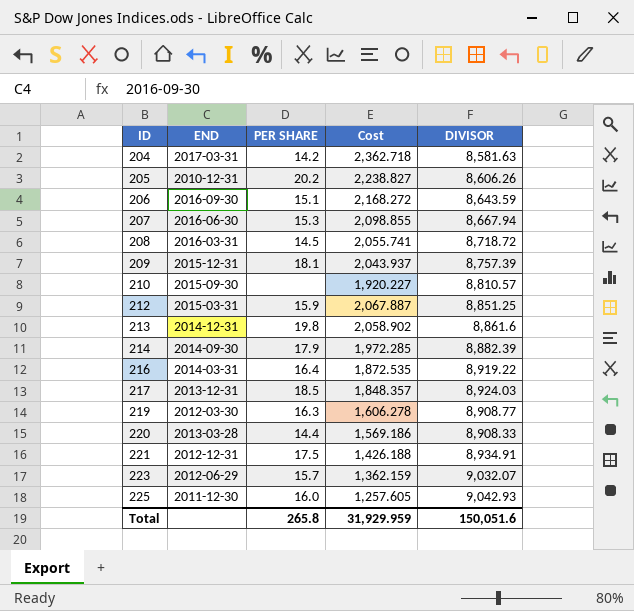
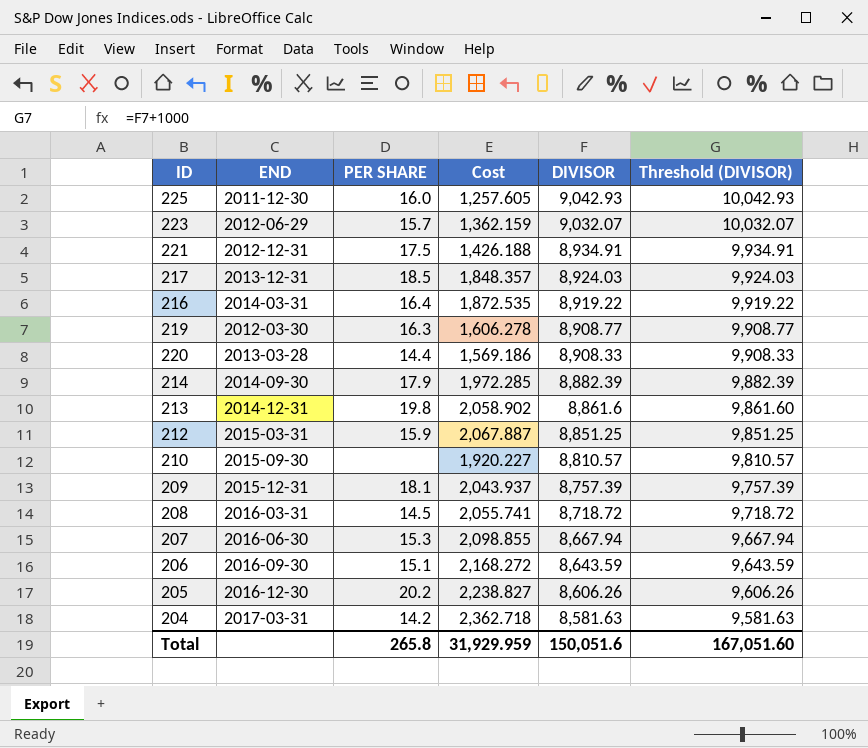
row order: ID ascending -> DIVISOR descending
column Threshold (DIVISOR) | formula: none -> [DIVISOR] + 1000
205 | END: 2010-12-31 -> 2016-12-30

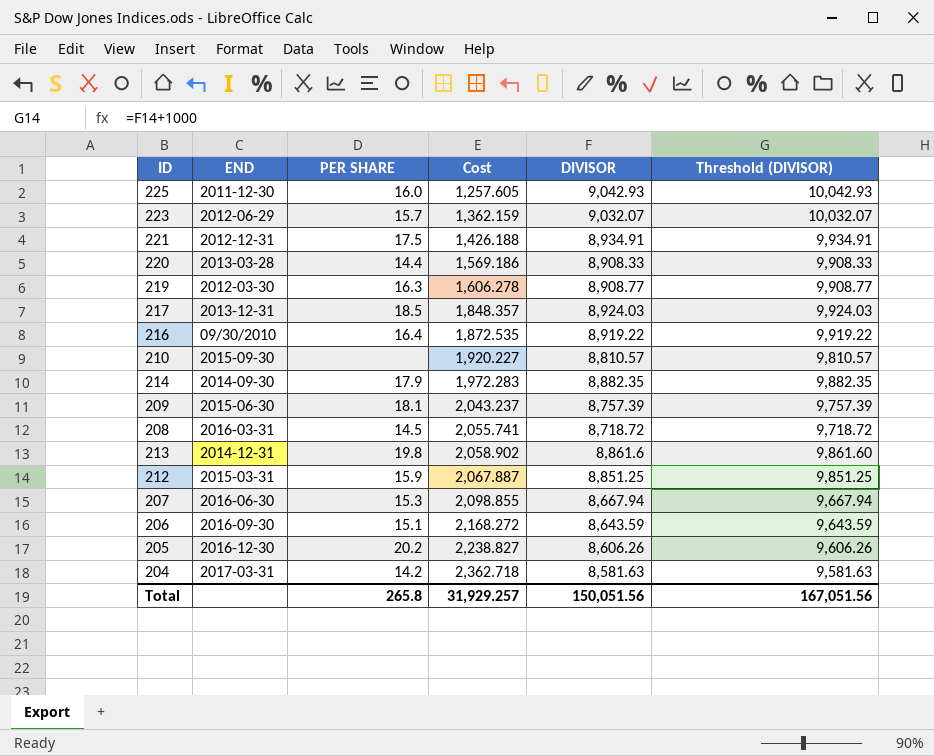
row order: DIVISOR descending -> Cost ascending
216 | END: 2014-03-31 -> 09/30/2010
214 | Cost: 1,972.285 -> 1,972.283
214 | DIVISOR: 8,882.39 -> 8,882.35
214 | Threshold (DIVISOR): 9,882.39 -> 9,882.35
209 | END: 2015-12-31 -> 2015-06-30
209 | Cost: 2,043.937 -> 2,043.237
Total | Cost: 31,929.959 -> 31,929.257
Total | DIVISOR: 150,051.6 -> 150,051.56
Total | Threshold (DIVISOR): 167,051.60 -> 167,051.56

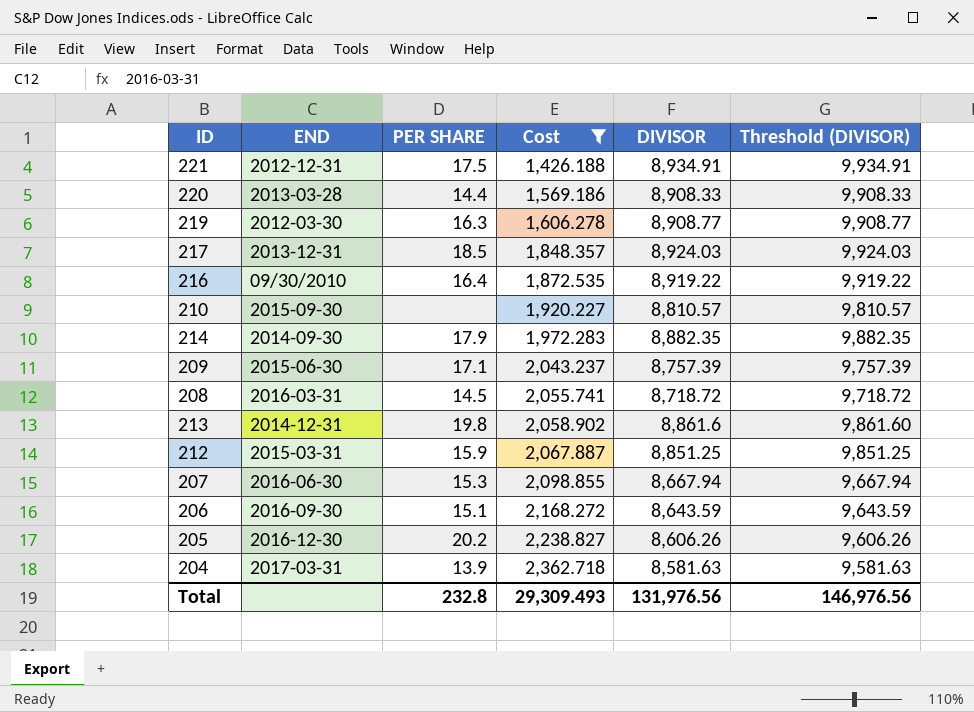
filter: none -> Cost >= 1,426.188
209 | PER SHARE: 18.1 -> 17.1
204 | PER SHARE: 14.2 -> 13.9
Total | PER SHARE: 265.8 -> 232.8
Total | Cost: 31,929.257 -> 29,309.493
Total | DIVISOR: 150,051.56 -> 131,976.56
Total | Threshold (DIVISOR): 167,051.56 -> 146,976.56

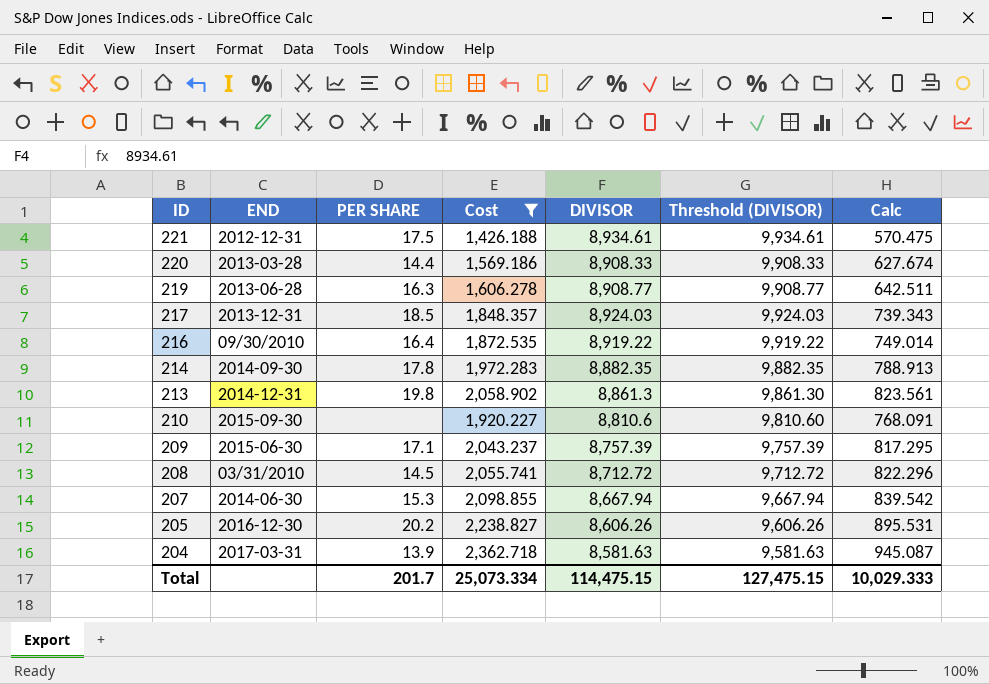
row order: Cost ascending -> ID descending
column Calc | formula: none -> [Cost] * 0.4
row 212: 2015-03-31 | 15.9 | 2,067.887 | 8,851.25 | 9,851.25 -> none
row 206: 2016-09-30 | 15.1 | 2,168.272 | 8,643.59 | 9,643.59 -> none
221 | DIVISOR: 8,934.91 -> 8,934.61
221 | Threshold (DIVISOR): 9,934.91 -> 9,934.61
219 | END: 2012-03-30 -> 2013-06-28
214 | PER SHARE: 17.9 -> 17.8
213 | DIVISOR: 8,861.6 -> 8,861.3
213 | Threshold (DIVISOR): 9,861.60 -> 9,861.30
210 | DIVISOR: 8,810.57 -> 8,810.6
210 | Threshold (DIVISOR): 9,810.57 -> 9,810.60
208 | END: 2016-03-31 -> 03/31/2010
208 | DIVISOR: 8,718.72 -> 8,712.72
208 | Threshold (DIVISOR): 9,718.72 -> 9,712.72
207 | END: 2016-06-30 -> 2014-06-30
Total | PER SHARE: 232.8 -> 201.7
Total | Cost: 29,309.493 -> 25,073.334
Total | DIVISOR: 131,976.56 -> 114,475.15
Total | Threshold (DIVISOR): 146,976.56 -> 127,475.15

